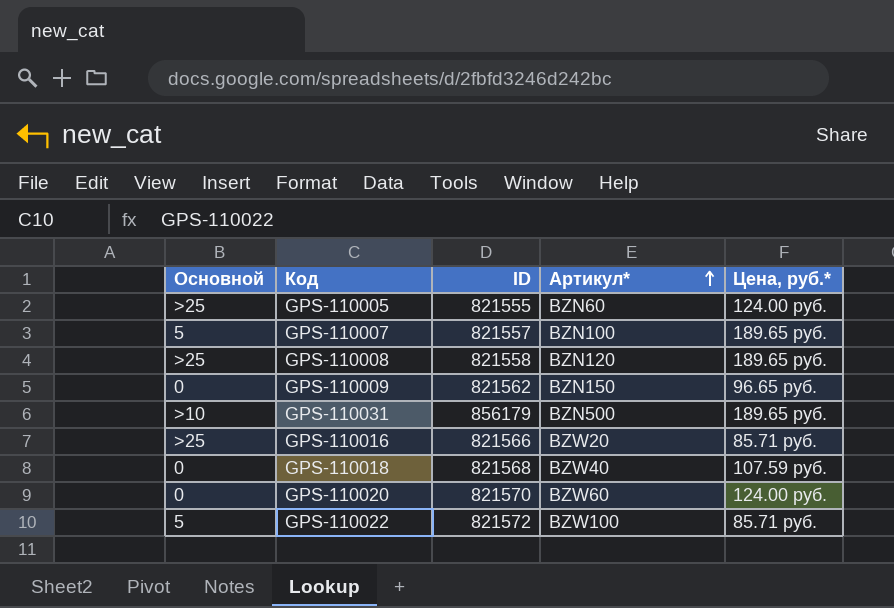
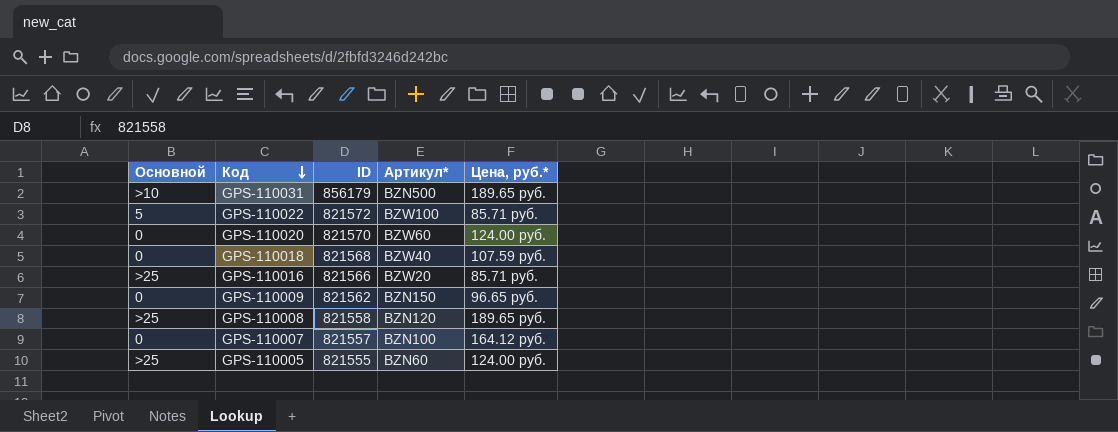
row order: Артикул* ascending -> Код descending
GPS-110007 | Основной: 5 -> 0
GPS-110007 | Цена, руб.*: 189.65 руб. -> 164.12 руб.

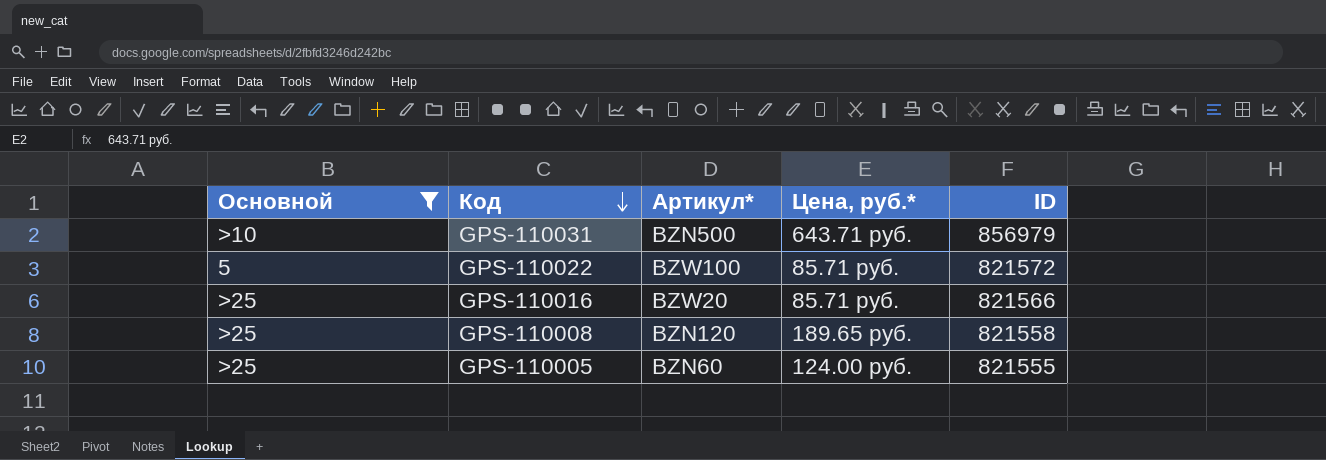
filter: none -> Основной != 0
column ID | position: 3 -> 5
GPS-110031 | Цена, руб.*: 189.65 руб. -> 643.71 руб.
GPS-110031 | ID: 856179 -> 856979

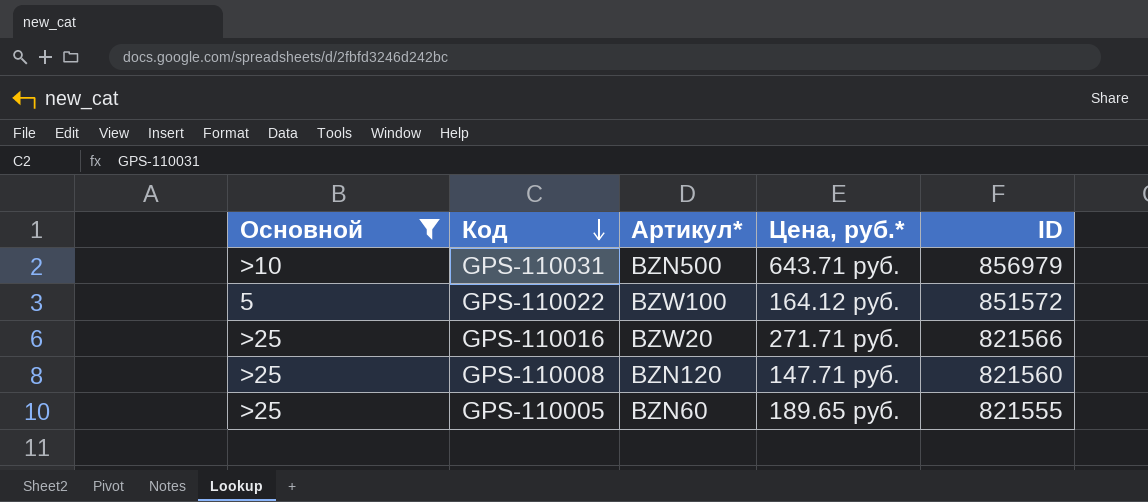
GPS-110022 | Цена, руб.*: 85.71 руб. -> 164.12 руб.
GPS-110022 | ID: 821572 -> 851572
GPS-110016 | Цена, руб.*: 85.71 руб. -> 271.71 руб.
GPS-110008 | Цена, руб.*: 189.65 руб. -> 147.71 руб.
GPS-110008 | ID: 821558 -> 821560
GPS-110005 | Цена, руб.*: 124.00 руб. -> 189.65 руб.

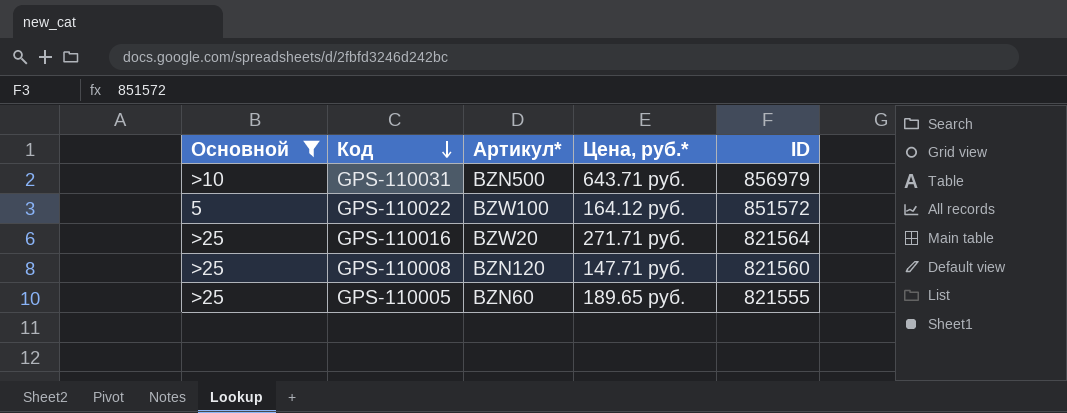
GPS-110016 | ID: 821566 -> 821564

